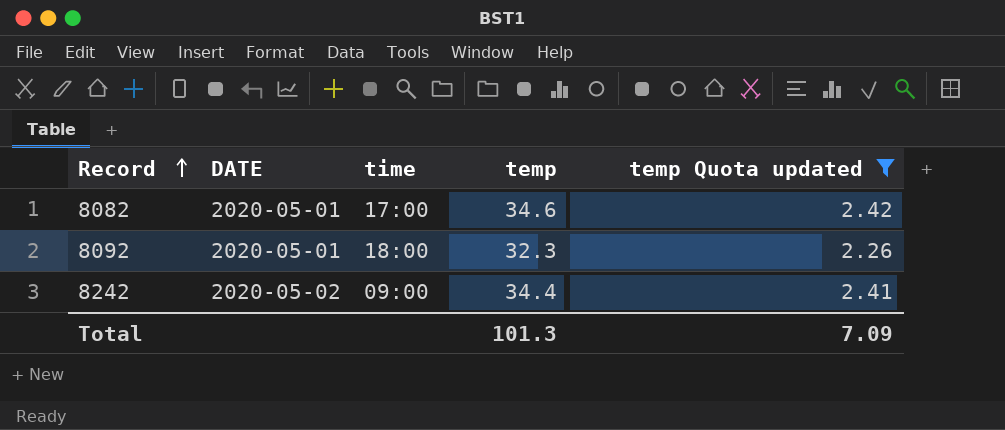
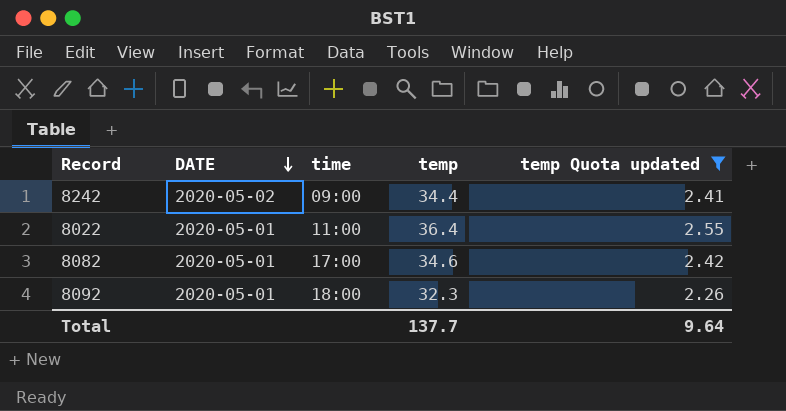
row order: Record ascending -> DATE descending
row 8022: none -> 2020-05-01 | 11:00 | 36.4 | 2.55
Total | temp: 101.3 -> 137.7
Total | temp Quota updated: 7.09 -> 9.64

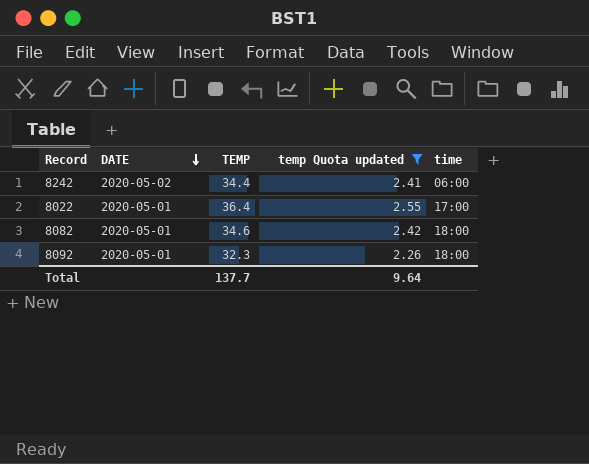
column name: temp -> TEMP
column time | position: 3 -> 5
8242 | time: 09:00 -> 06:00
8022 | time: 11:00 -> 17:00
8082 | time: 17:00 -> 18:00

